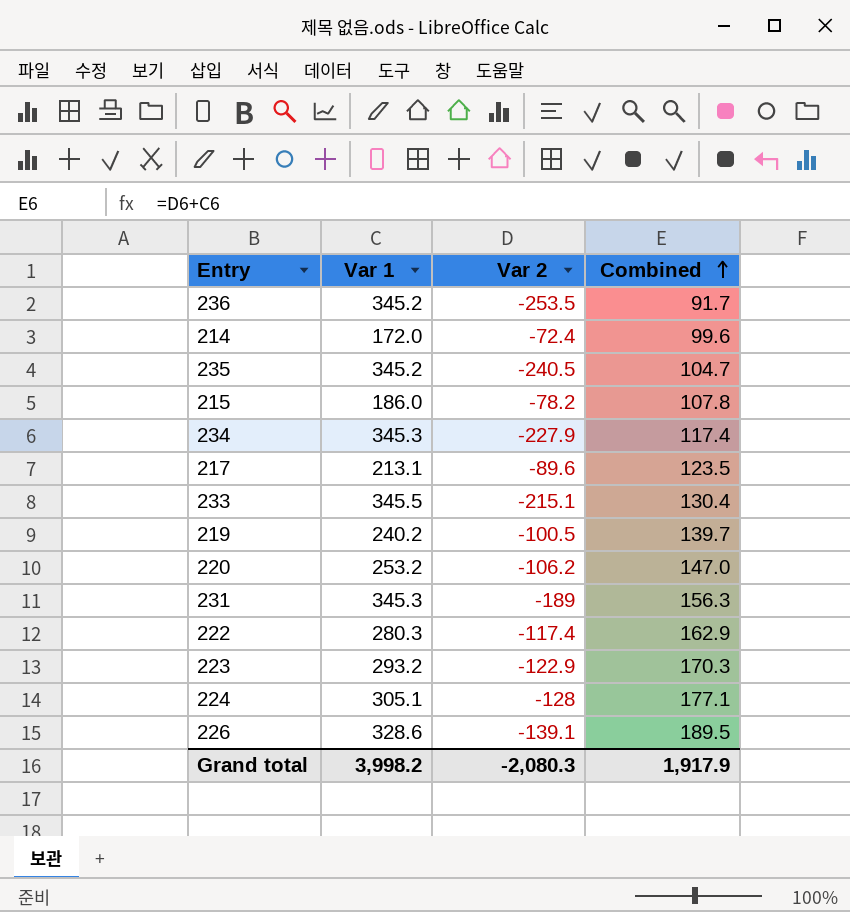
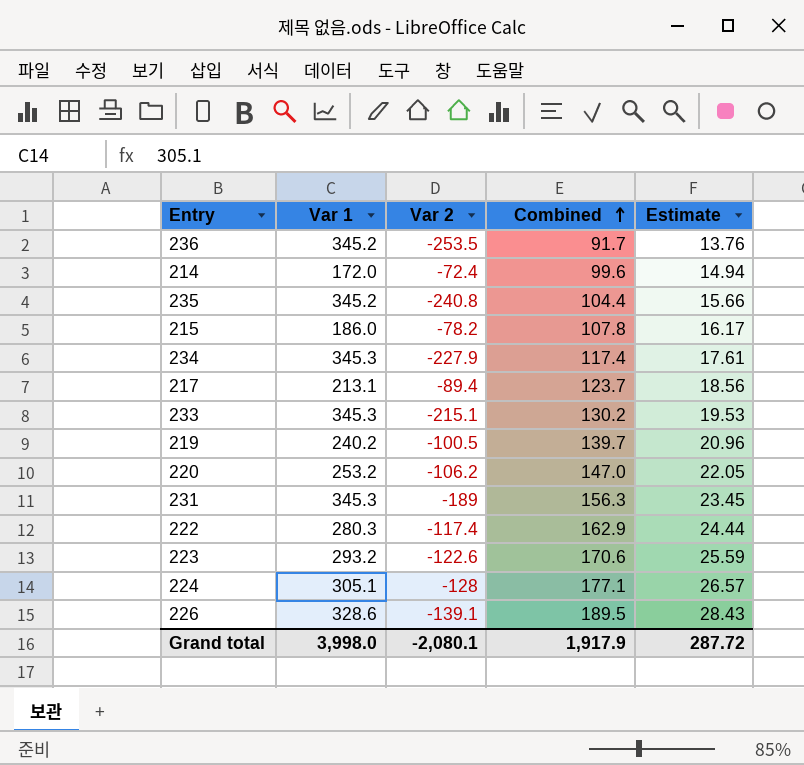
column Estimate | formula: none -> [Combined] * 0.15
235 | Var 2: -240.5 -> -240.8
235 | Combined: 104.7 -> 104.4
217 | Var 2: -89.6 -> -89.4
217 | Combined: 123.5 -> 123.7
233 | Var 1: 345.5 -> 345.3
233 | Combined: 130.4 -> 130.2
223 | Var 2: -122.9 -> -122.6
223 | Combined: 170.3 -> 170.6
Grand total | Var 1: 3,998.2 -> 3,998.0
Grand total | Var 2: -2,080.3 -> -2,080.1

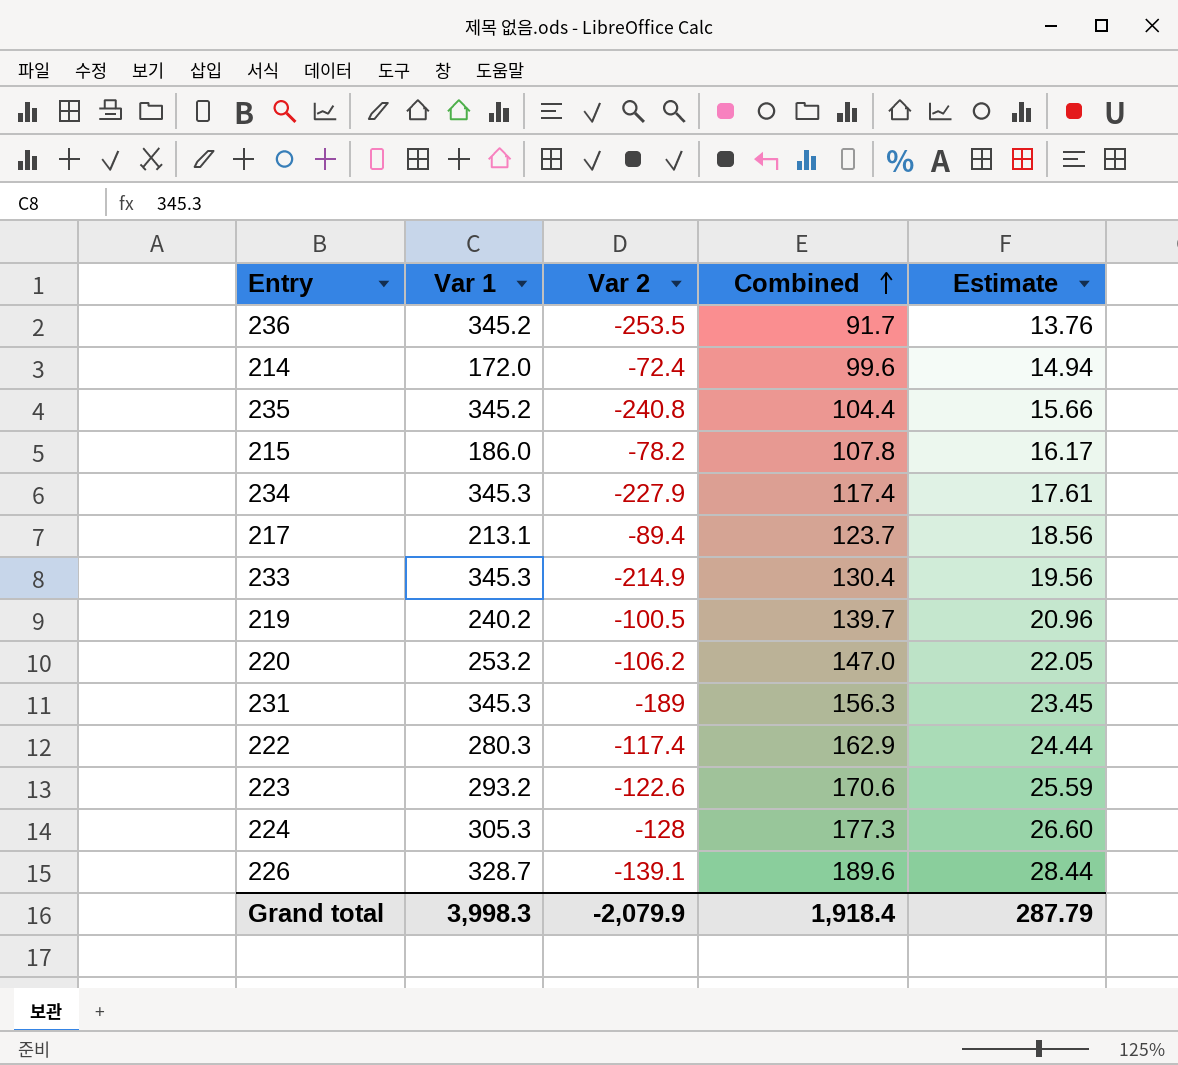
233 | Var 2: -215.1 -> -214.9
233 | Combined: 130.2 -> 130.4
233 | Estimate: 19.53 -> 19.56
224 | Var 1: 305.1 -> 305.3
224 | Combined: 177.1 -> 177.3
224 | Estimate: 26.57 -> 26.60
226 | Var 1: 328.6 -> 328.7
226 | Combined: 189.5 -> 189.6
226 | Estimate: 28.43 -> 28.44
Grand total | Var 1: 3,998.0 -> 3,998.3
Grand total | Var 2: -2,080.1 -> -2,079.9
Grand total | Combined: 1,917.9 -> 1,918.4
Grand total | Estimate: 287.72 -> 287.79

